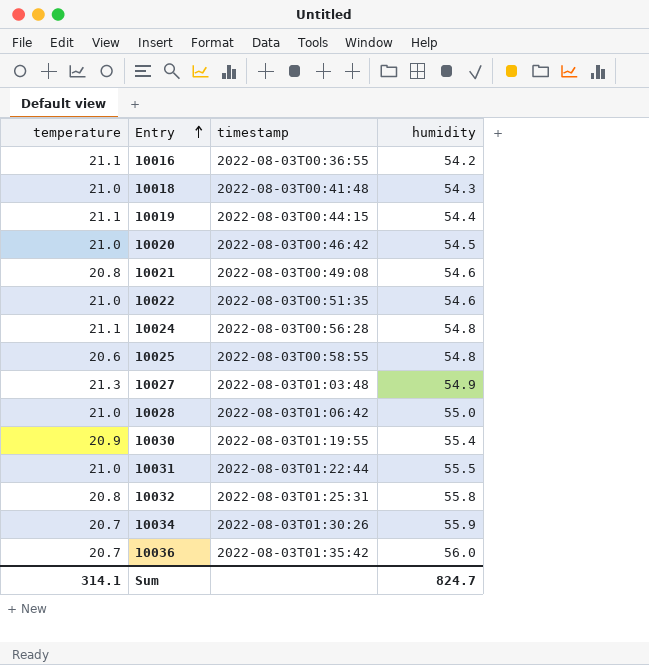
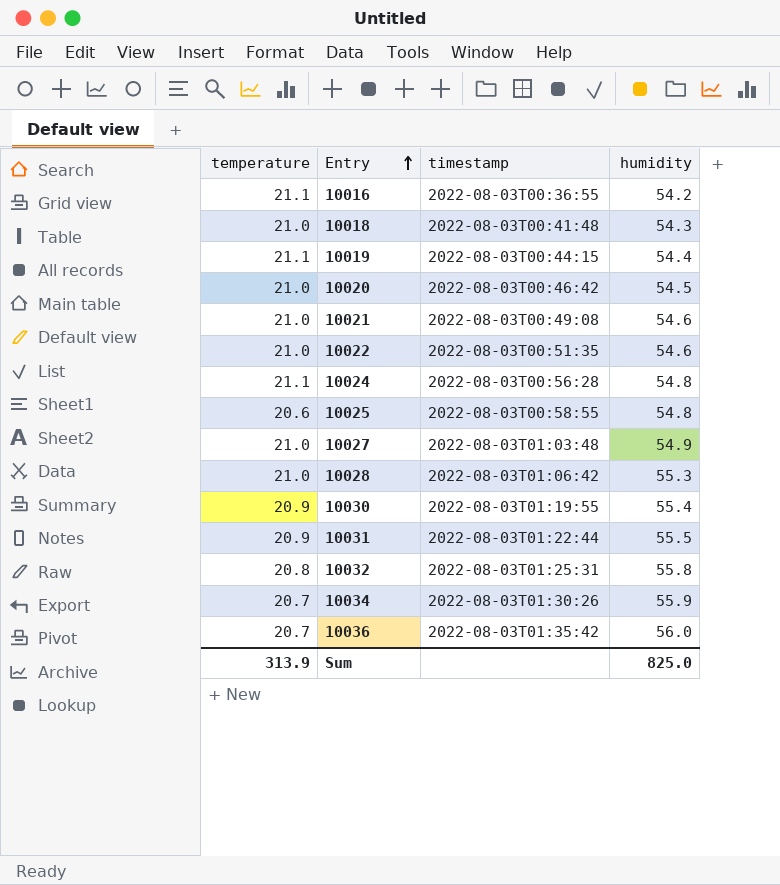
10021 | temperature: 20.8 -> 21.0
10027 | temperature: 21.3 -> 21.0
10028 | humidity: 55.0 -> 55.3
10031 | temperature: 21.0 -> 20.9
Sum | temperature: 314.1 -> 313.9
Sum | humidity: 824.7 -> 825.0

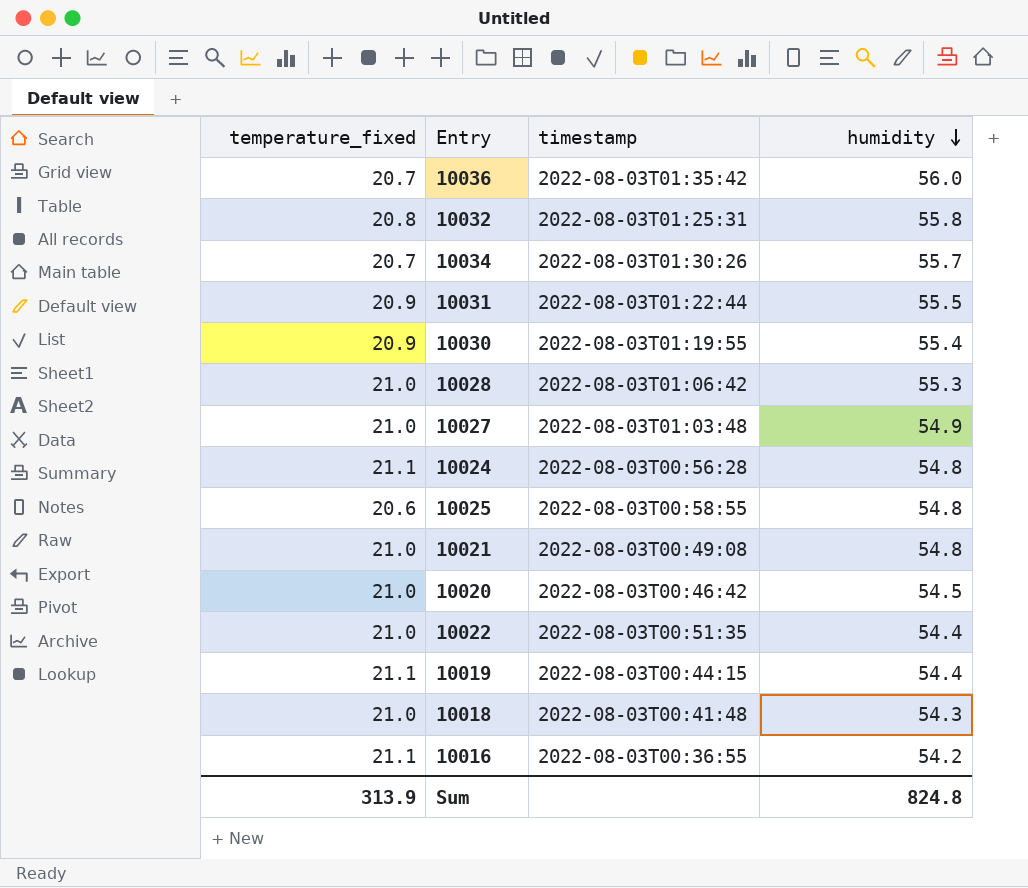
row order: Entry ascending -> humidity descending
column name: temperature -> temperature_fixed
10034 | humidity: 55.9 -> 55.7
10021 | humidity: 54.6 -> 54.8
10022 | humidity: 54.6 -> 54.4
Sum | humidity: 825.0 -> 824.8

